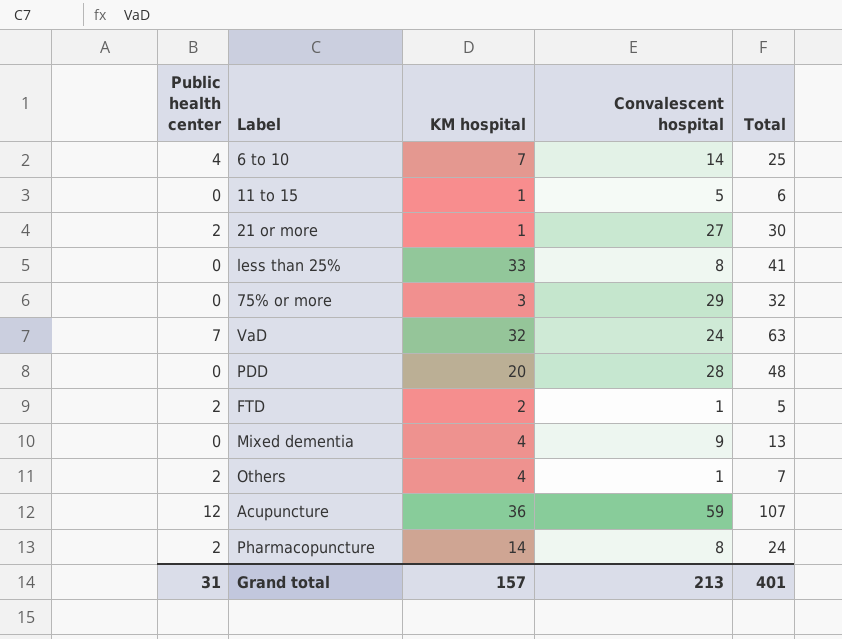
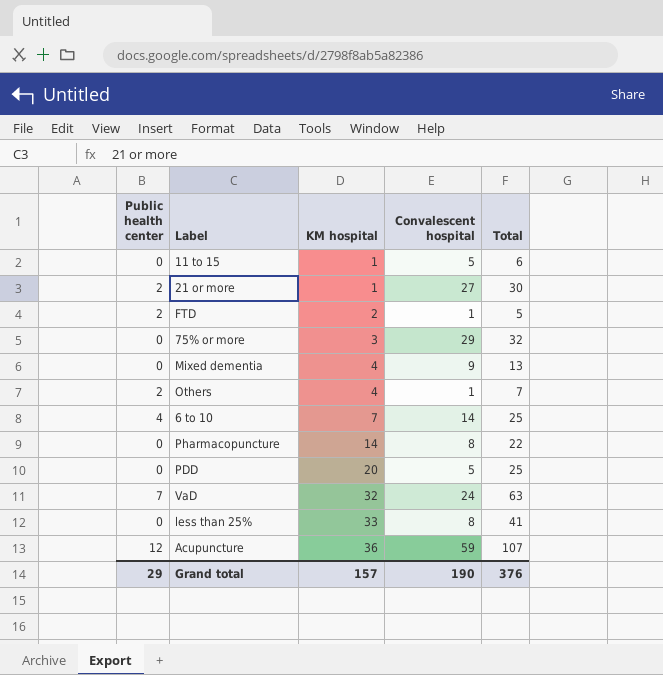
row order: none -> KM hospital ascending
Pharmacopuncture | Public health center: 2 -> 0
Pharmacopuncture | Total: 24 -> 22
PDD | Convalescent hospital: 28 -> 5
PDD | Total: 48 -> 25
Grand total | Public health center: 31 -> 29
Grand total | Convalescent hospital: 213 -> 190
Grand total | Total: 401 -> 376

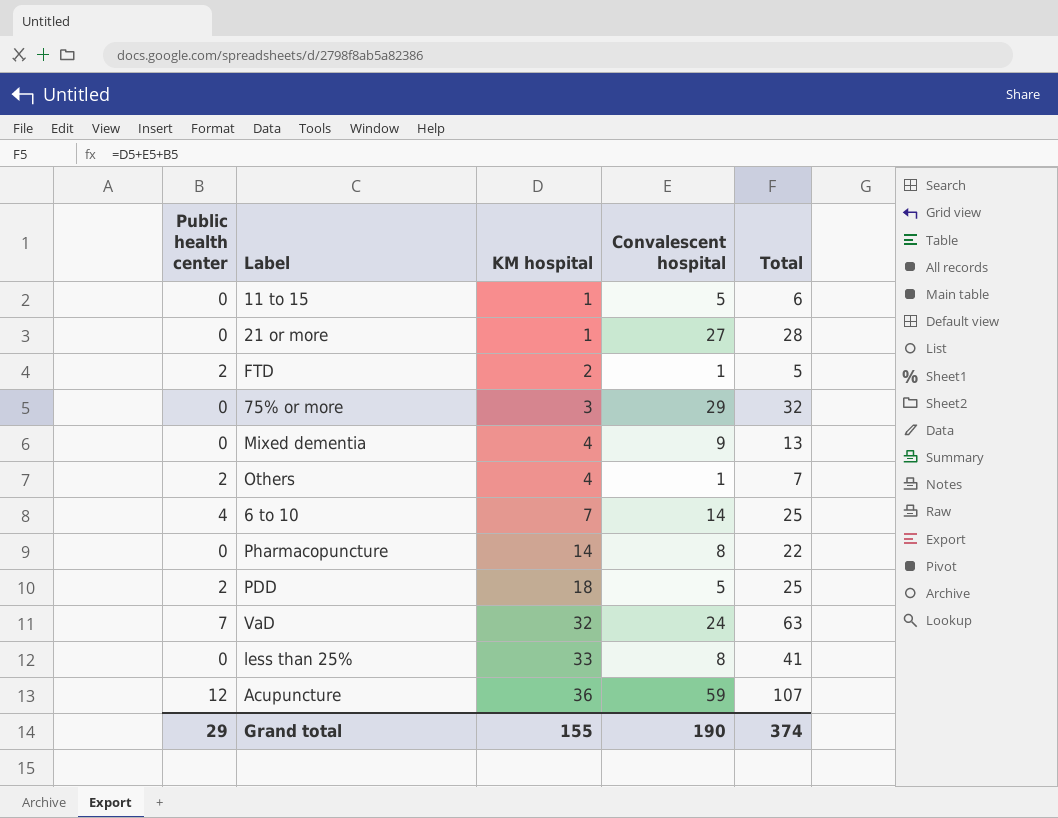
21 or more | Public health center: 2 -> 0
21 or more | Total: 30 -> 28
PDD | Public health center: 0 -> 2
PDD | KM hospital: 20 -> 18
Grand total | KM hospital: 157 -> 155
Grand total | Total: 376 -> 374

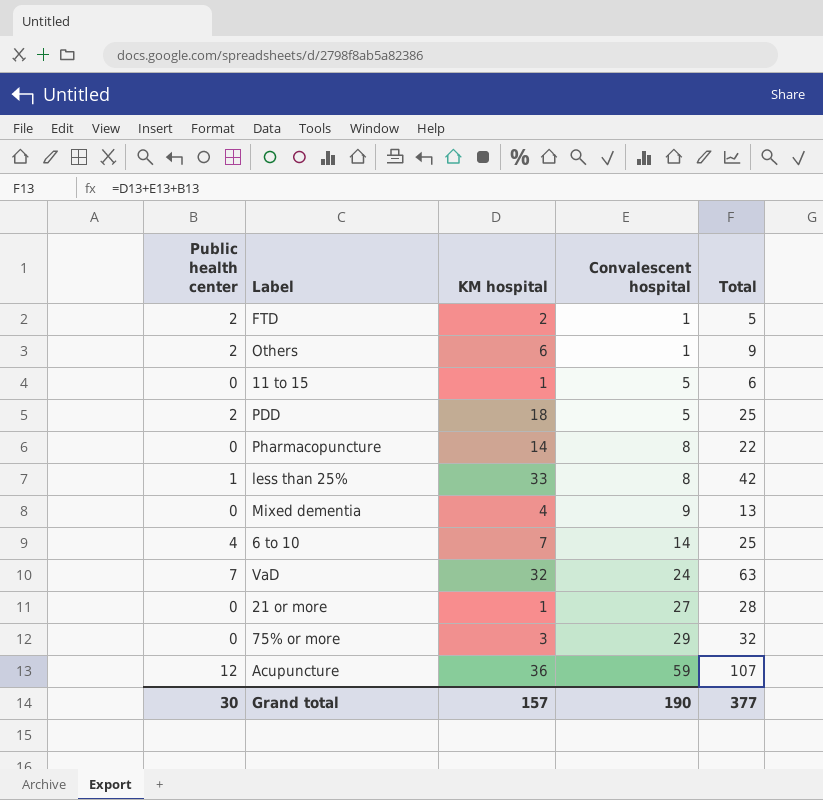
row order: KM hospital ascending -> Convalescent hospital ascending
Others | KM hospital: 4 -> 6
Others | Total: 7 -> 9
less than 25% | Public health center: 0 -> 1
less than 25% | Total: 41 -> 42
Grand total | Public health center: 29 -> 30
Grand total | KM hospital: 155 -> 157
Grand total | Total: 374 -> 377

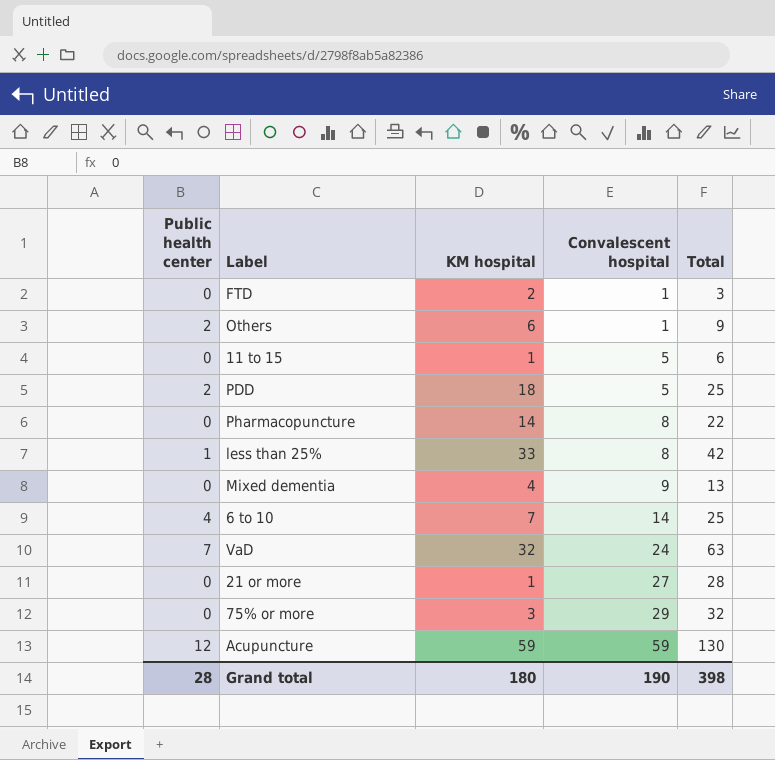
FTD | Public health center: 2 -> 0
FTD | Total: 5 -> 3
Acupuncture | KM hospital: 36 -> 59
Acupuncture | Total: 107 -> 130
Grand total | Public health center: 30 -> 28
Grand total | KM hospital: 157 -> 180
Grand total | Total: 377 -> 398

